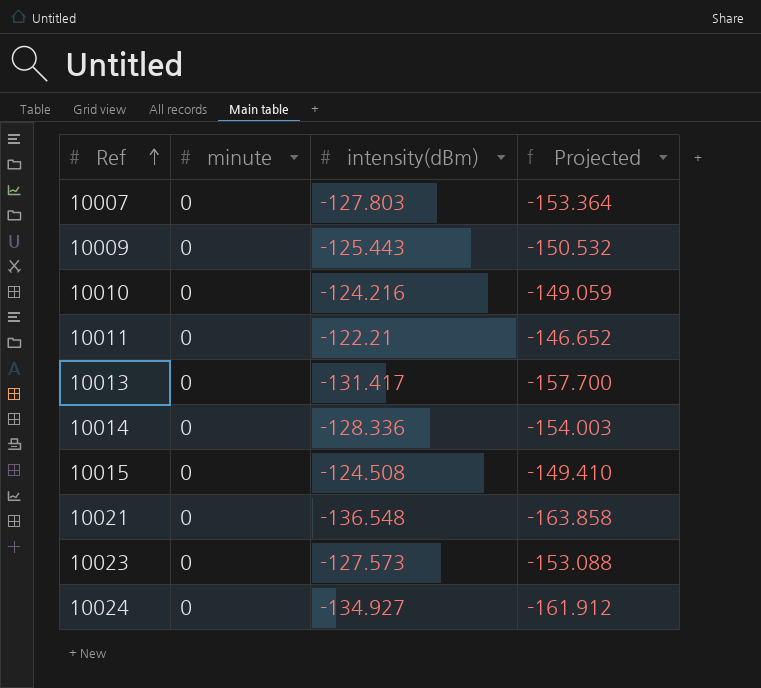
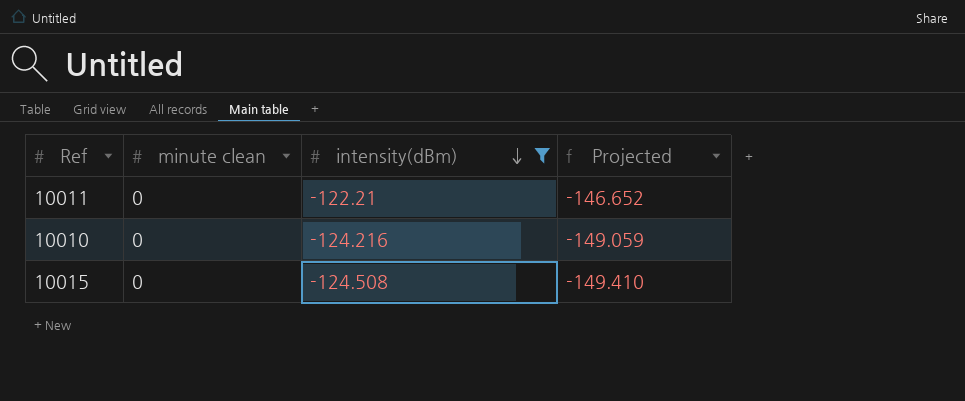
filter: none -> intensity(dBm) >= -124.508
row order: Ref ascending -> intensity(dBm) descending
column name: minute -> minute clean

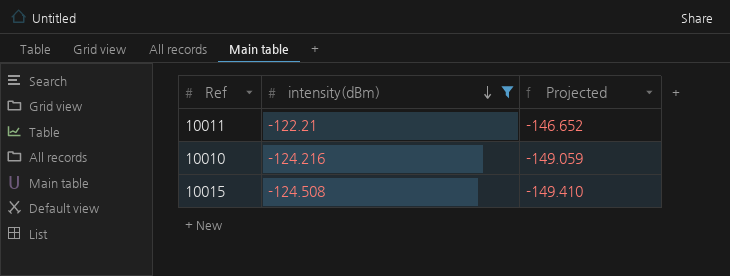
column minute clean | position: 2 -> none

